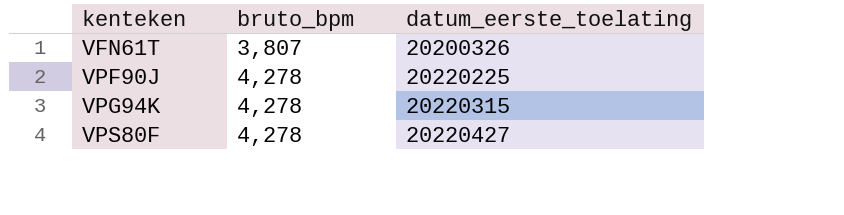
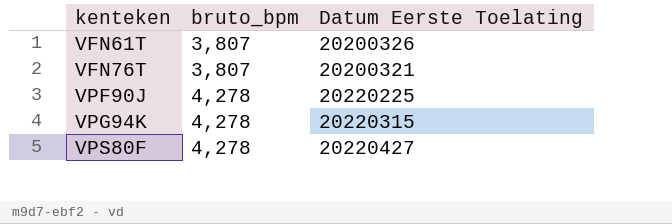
column name: datum_eerste_toelating -> Datum Eerste Toelating
row VFN76T: none -> 3,807 | 20200321

